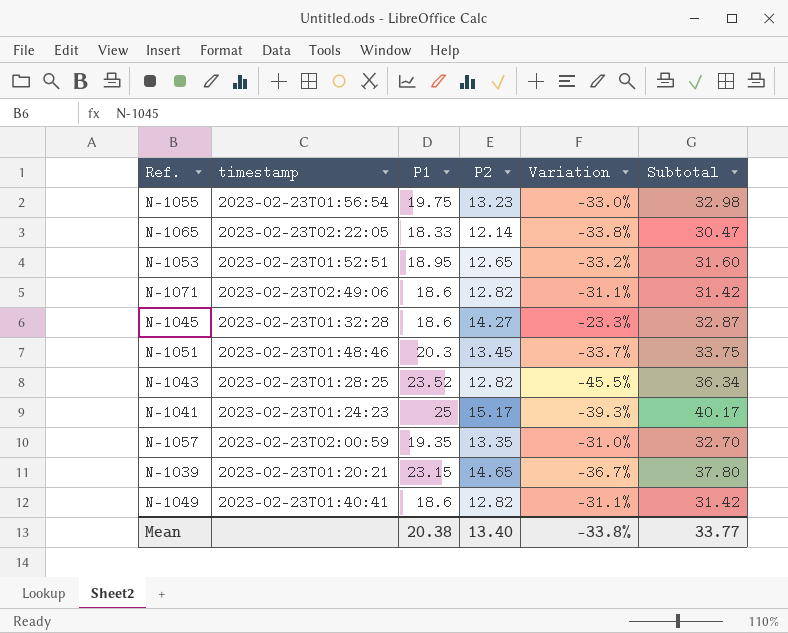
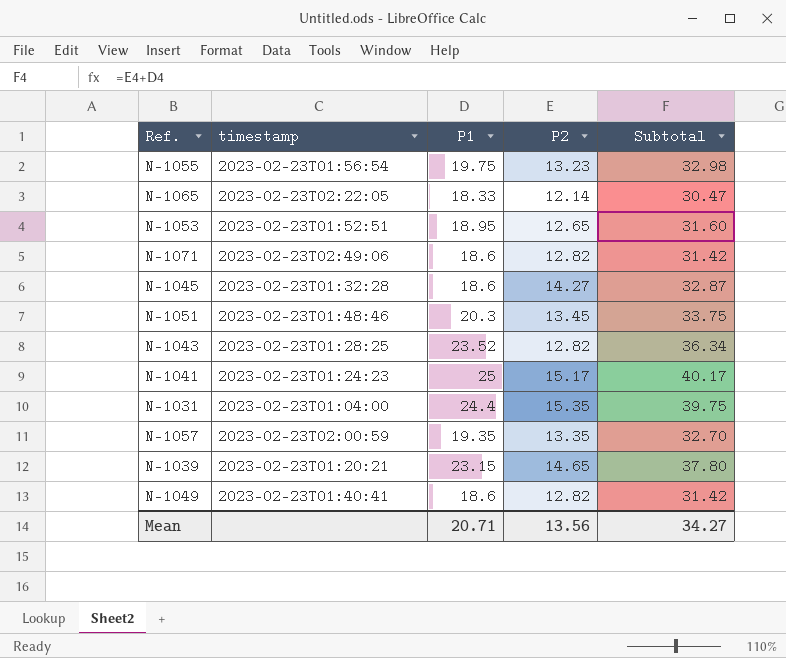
column Variation | formula: ([P2] - [P1]) / [P1] -> none
row N-1031: none -> 2023-02-23T01:04:00 | 24.4 | 15.35 | 39.75
Mean | P1: 20.38 -> 20.71
Mean | P2: 13.40 -> 13.56
Mean | Subtotal: 33.77 -> 34.27

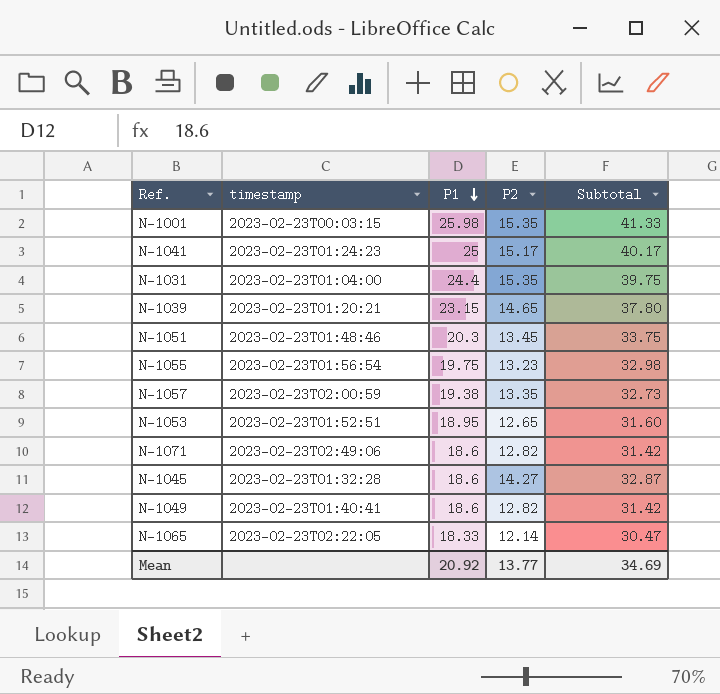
row order: none -> P1 descending
row N-1043: 2023-02-23T01:28:25 | 23.52 | 12.82 | 36.34 -> none
row N-1001: none -> 2023-02-23T00:03:15 | 25.98 | 15.35 | 41.33
N-1057 | P1: 19.35 -> 19.38
N-1057 | Subtotal: 32.70 -> 32.73
Mean | P1: 20.71 -> 20.92
Mean | P2: 13.56 -> 13.77
Mean | Subtotal: 34.27 -> 34.69

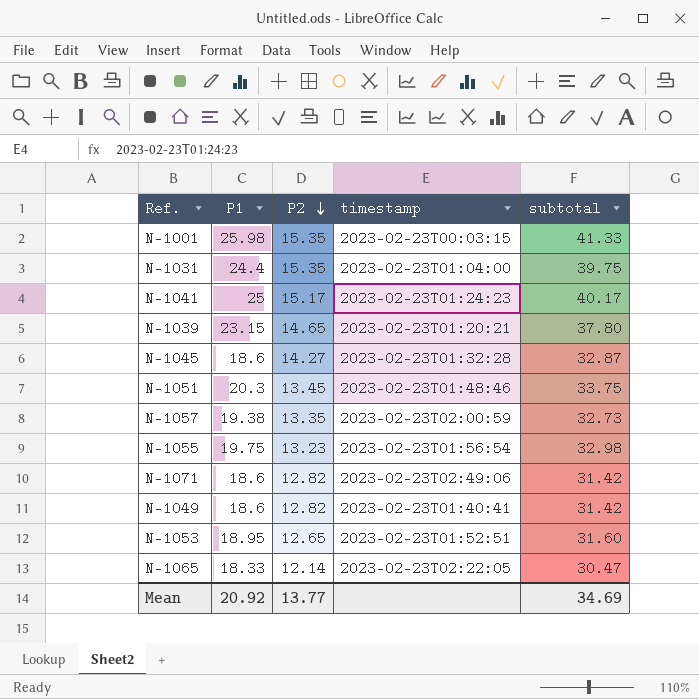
row order: P1 descending -> P2 descending
column timestamp | position: 2 -> 4
column name: Subtotal -> subtotal

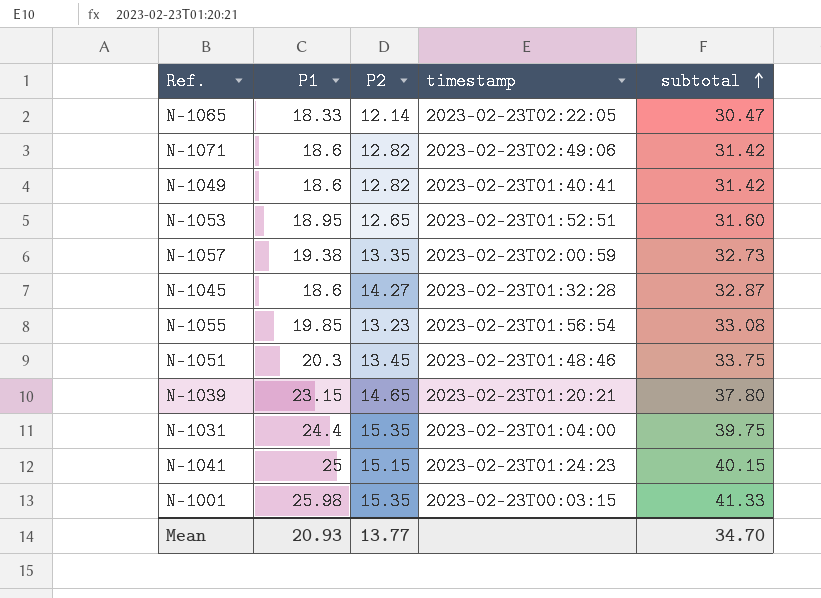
row order: P2 descending -> subtotal ascending
N-1055 | P1: 19.75 -> 19.85
N-1055 | subtotal: 32.98 -> 33.08
N-1041 | P2: 15.17 -> 15.15
N-1041 | subtotal: 40.17 -> 40.15
Mean | P1: 20.92 -> 20.93
Mean | subtotal: 34.69 -> 34.70

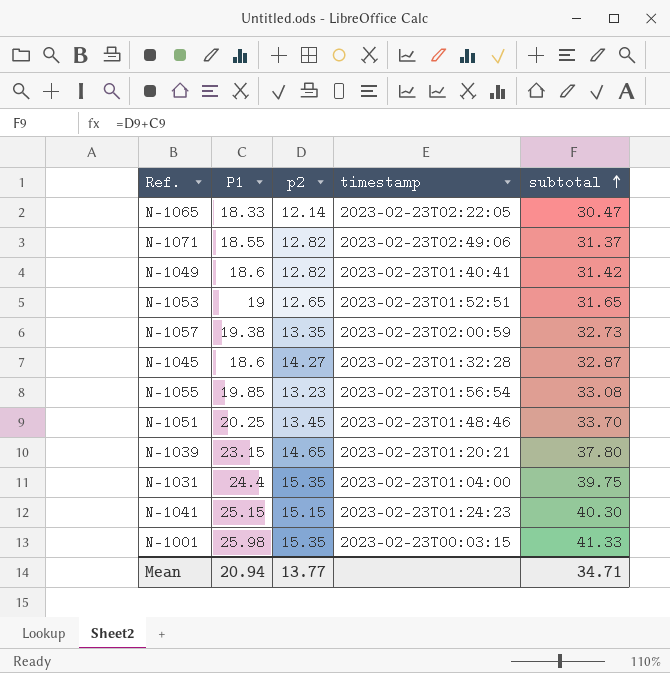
column name: P2 -> p2
N-1071 | P1: 18.6 -> 18.55
N-1071 | subtotal: 31.42 -> 31.37
N-1053 | P1: 18.95 -> 19
N-1053 | subtotal: 31.60 -> 31.65
N-1051 | P1: 20.3 -> 20.25
N-1051 | subtotal: 33.75 -> 33.70
N-1041 | P1: 25 -> 25.15
N-1041 | subtotal: 40.15 -> 40.30
Mean | P1: 20.93 -> 20.94
Mean | subtotal: 34.70 -> 34.71

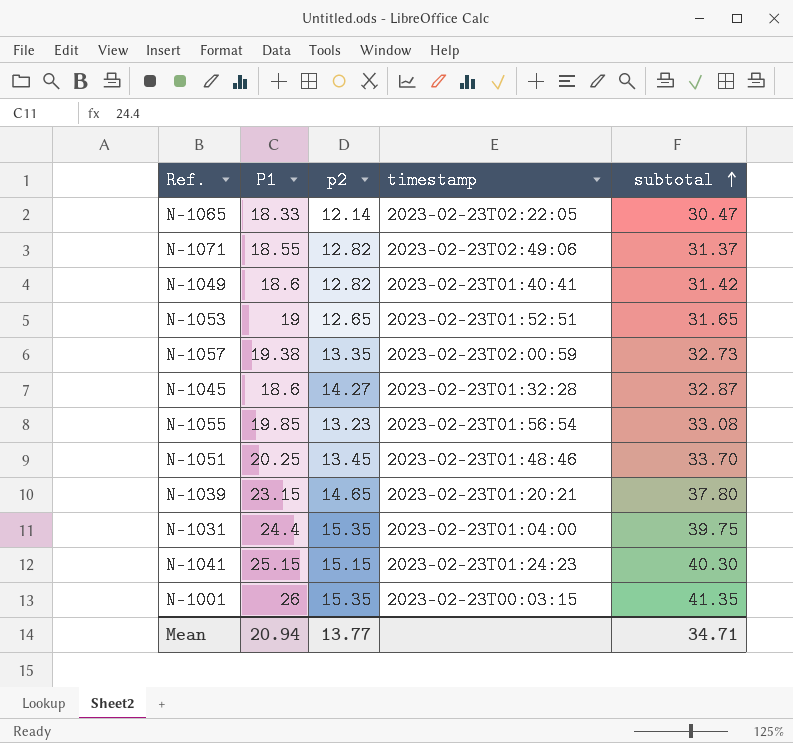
N-1001 | P1: 25.98 -> 26
N-1001 | subtotal: 41.33 -> 41.35

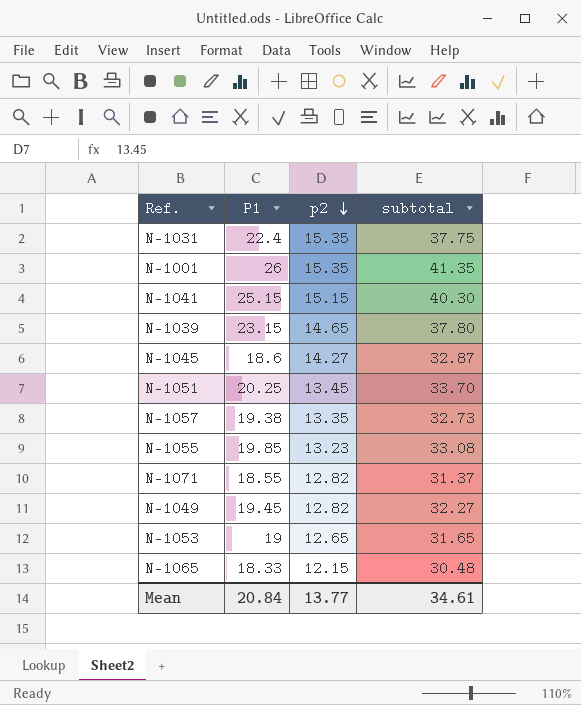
row order: subtotal ascending -> p2 descending
column timestamp | position: 4 -> none
N-1031 | P1: 24.4 -> 22.4
N-1031 | subtotal: 39.75 -> 37.75
N-1049 | P1: 18.6 -> 19.45
N-1049 | subtotal: 31.42 -> 32.27
N-1065 | p2: 12.14 -> 12.15
N-1065 | subtotal: 30.47 -> 30.48
Mean | P1: 20.94 -> 20.84
Mean | subtotal: 34.71 -> 34.61

